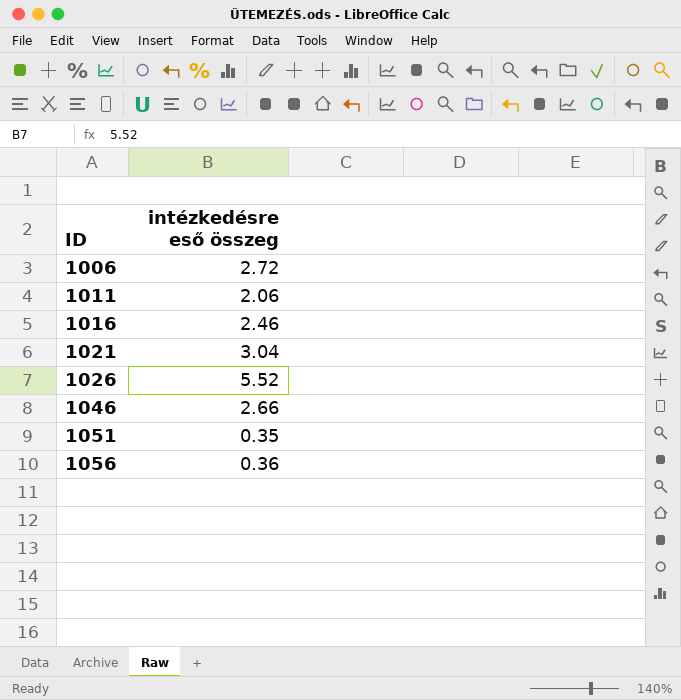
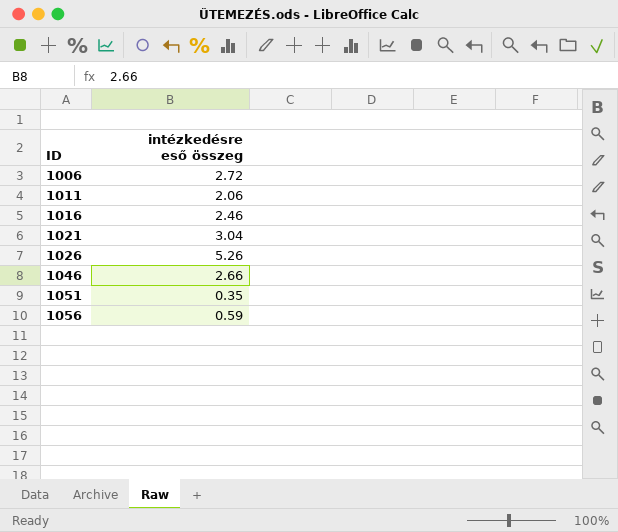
1026 | intézkedésre eső összeg: 5.52 -> 5.26
1056 | intézkedésre eső összeg: 0.36 -> 0.59

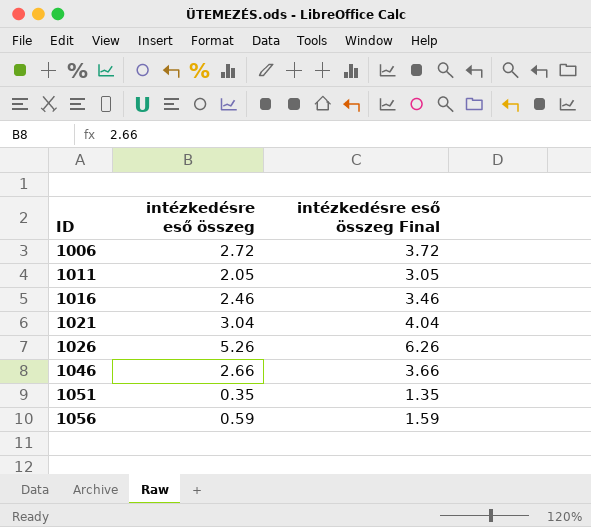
column intézkedésre eső összeg Final | formula: none -> [intézkedésre eső összeg] + 1
1011 | intézkedésre eső összeg: 2.06 -> 2.05

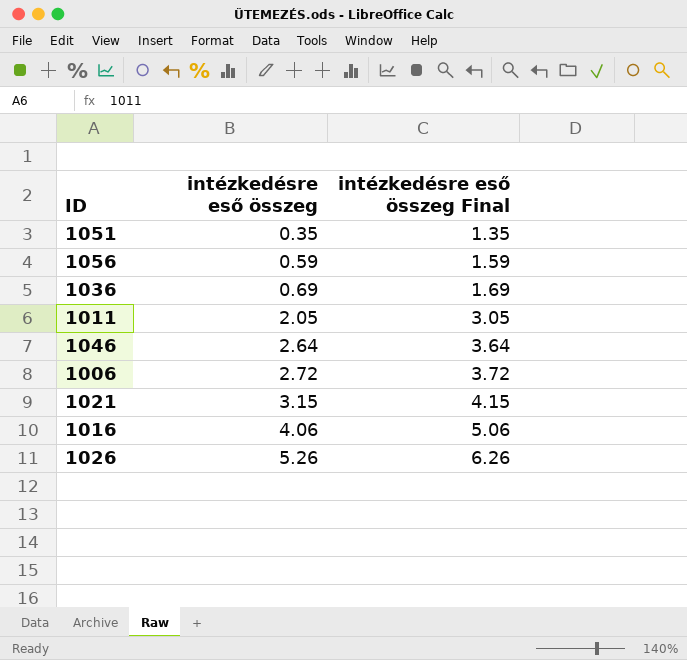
row order: ID ascending -> intézkedésre eső összeg ascending
row 1036: none -> 0.69 | 1.69
1046 | intézkedésre eső összeg: 2.66 -> 2.64
1046 | intézkedésre eső összeg Final: 3.66 -> 3.64
1021 | intézkedésre eső összeg: 3.04 -> 3.15
1021 | intézkedésre eső összeg Final: 4.04 -> 4.15
1016 | intézkedésre eső összeg: 2.46 -> 4.06
1016 | intézkedésre eső összeg Final: 3.46 -> 5.06

